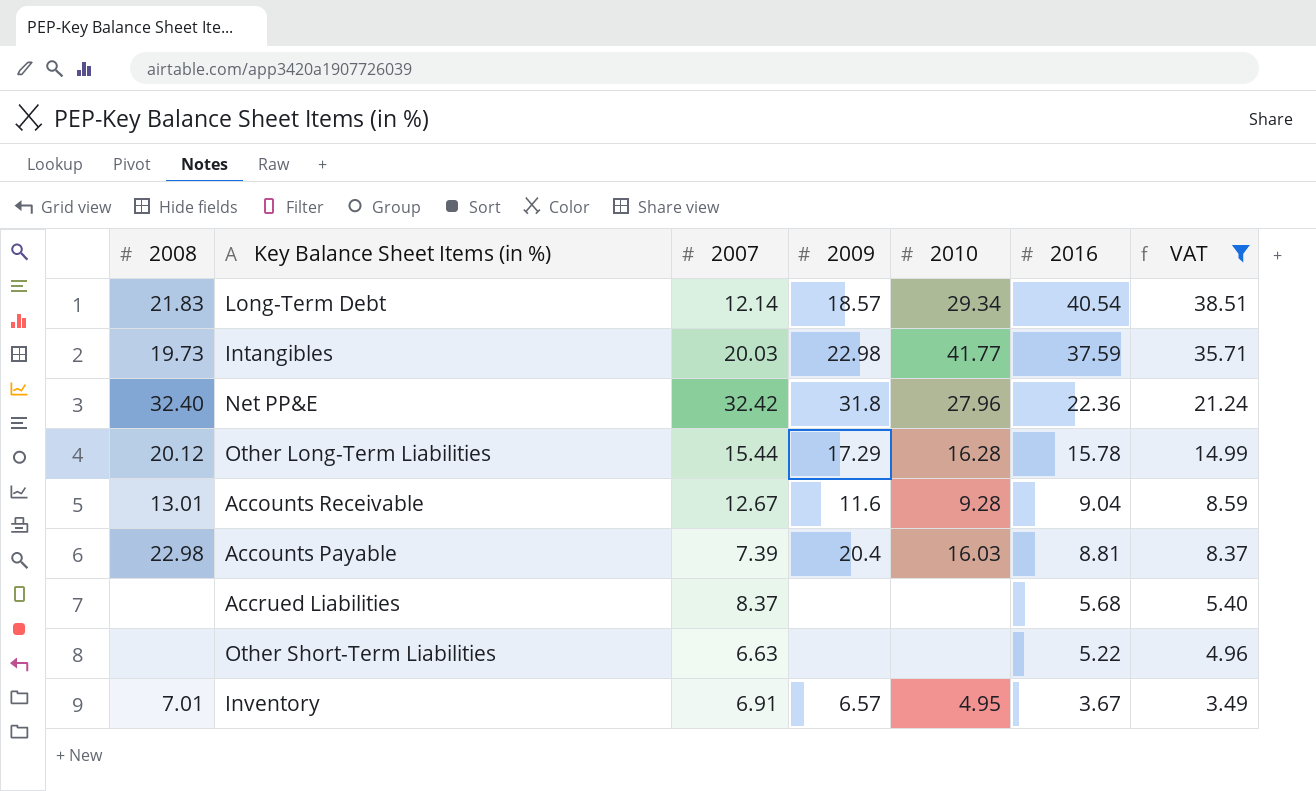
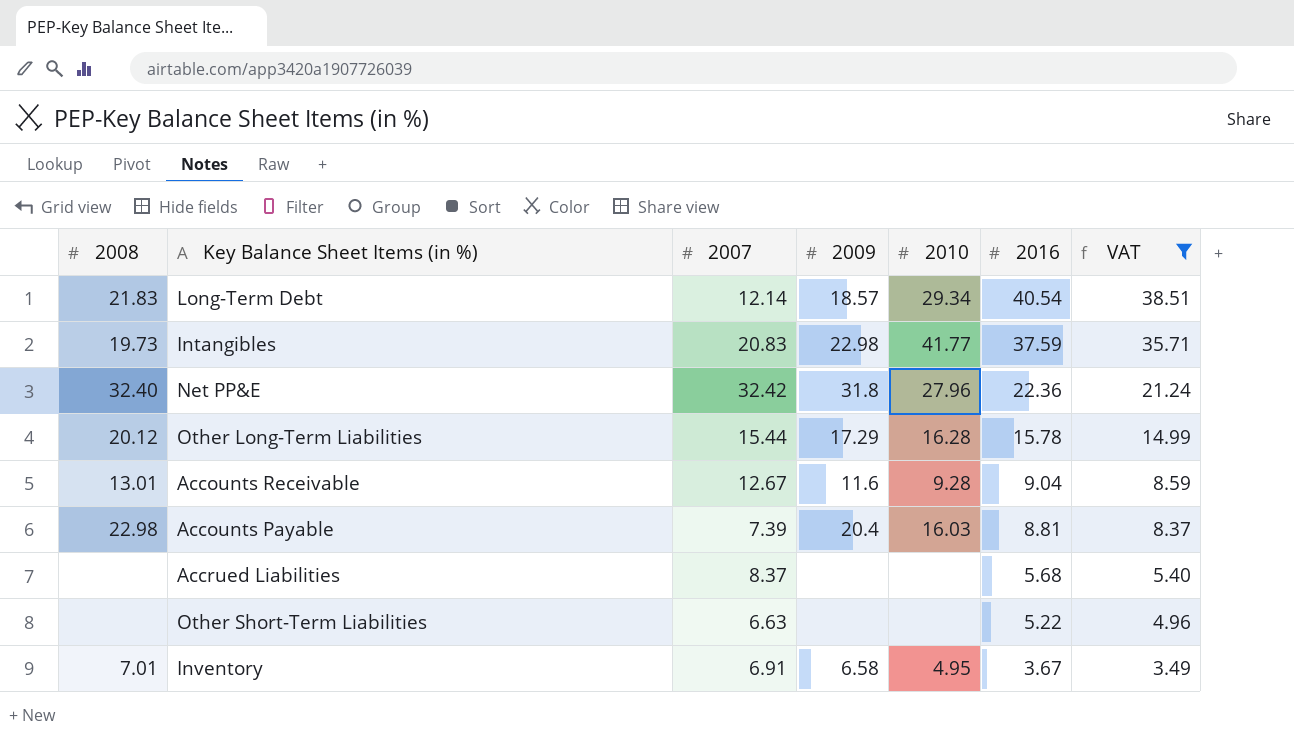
Intangibles | 2007: 20.03 -> 20.83
Inventory | 2009: 6.57 -> 6.58

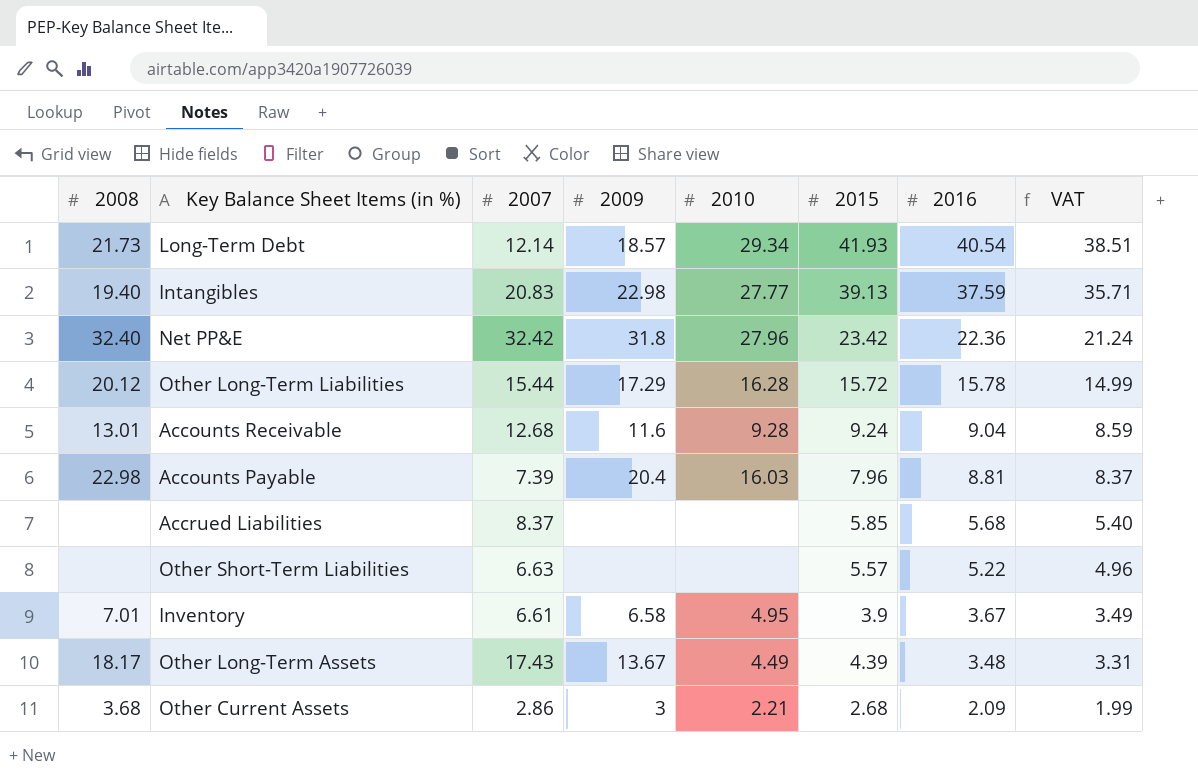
filter: VAT >= 3.49 -> none
column 2015 | position: none -> 6
Long-Term Debt | 2008: 21.83 -> 21.73
Intangibles | 2008: 19.73 -> 19.40
Intangibles | 2010: 41.77 -> 27.77
Accounts Receivable | 2007: 12.67 -> 12.68
Inventory | 2007: 6.91 -> 6.61

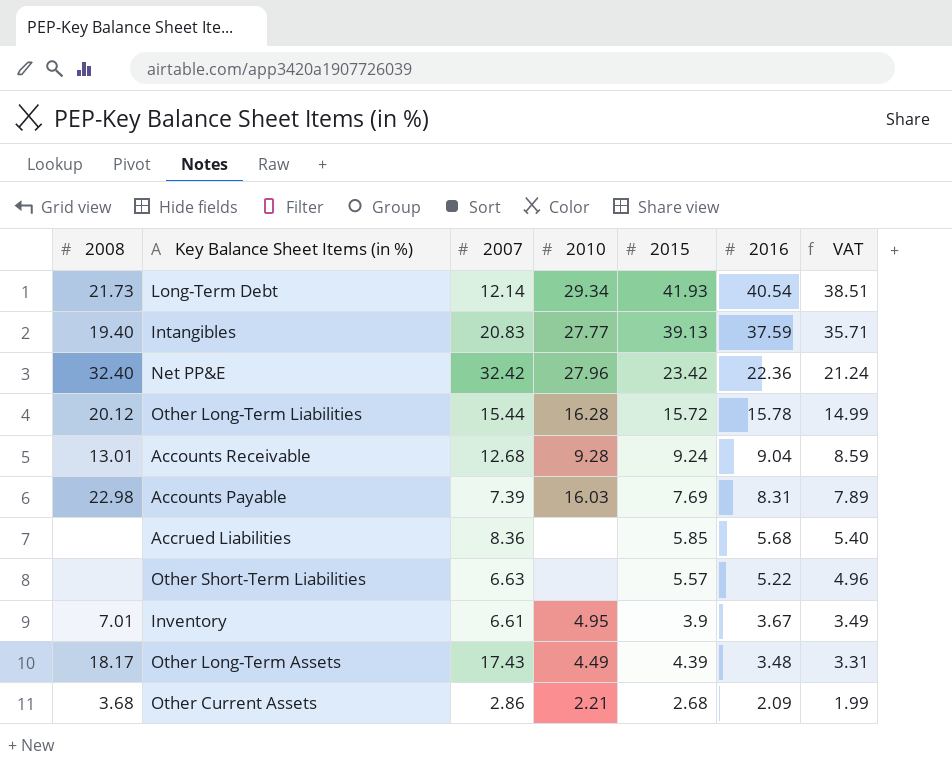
column 2009 | position: 4 -> none
Accounts Payable | 2015: 7.96 -> 7.69
Accounts Payable | 2016: 8.81 -> 8.31
Accounts Payable | VAT: 8.37 -> 7.89
Accrued Liabilities | 2007: 8.37 -> 8.36

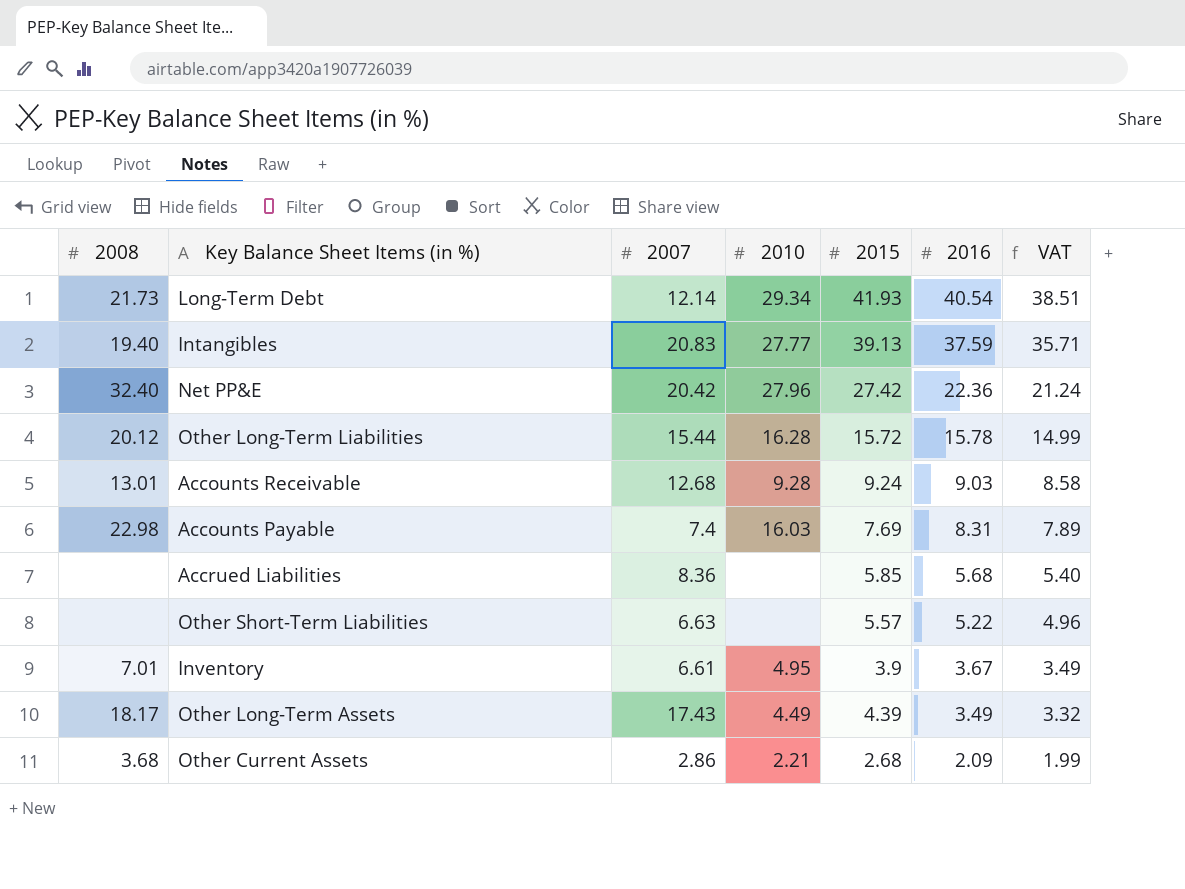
Net PP&E | 2007: 32.42 -> 20.42
Net PP&E | 2015: 23.42 -> 27.42
Accounts Receivable | 2016: 9.04 -> 9.03
Accounts Receivable | VAT: 8.59 -> 8.58
Accounts Payable | 2007: 7.39 -> 7.4
Other Long-Term Assets | 2016: 3.48 -> 3.49
Other Long-Term Assets | VAT: 3.31 -> 3.32

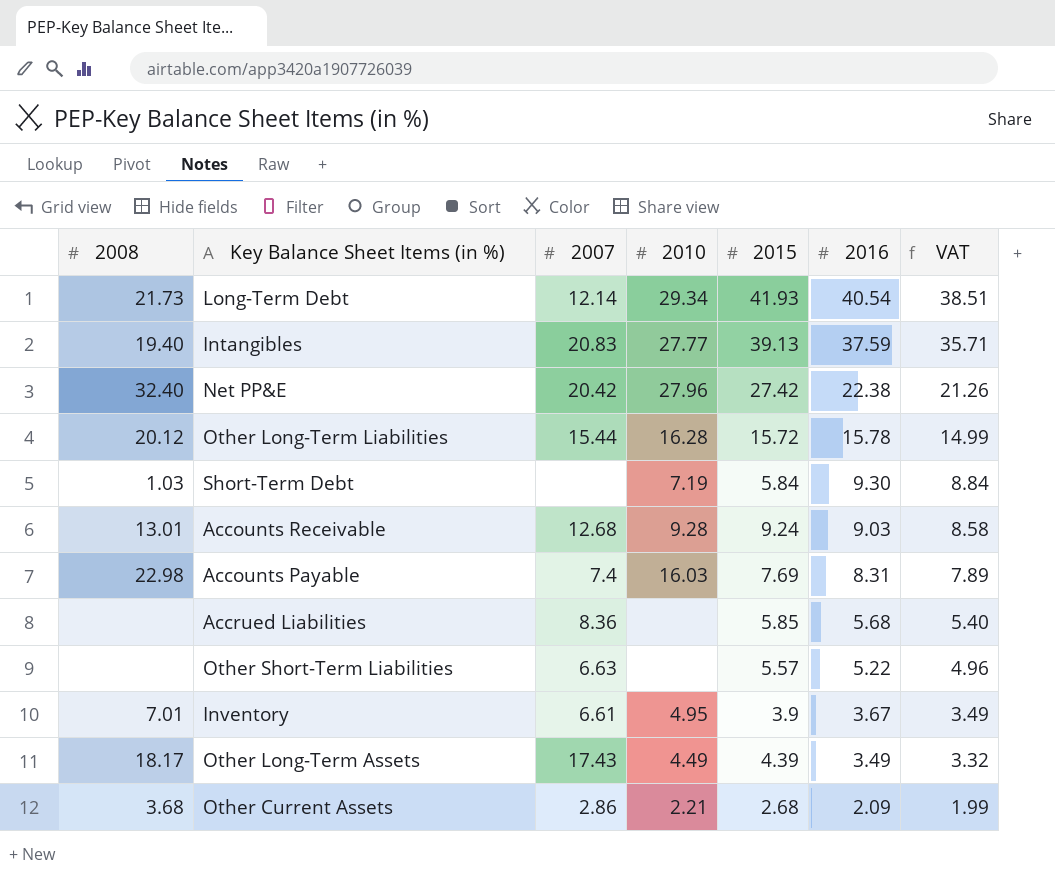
Net PP&E | 2016: 22.36 -> 22.38
Net PP&E | VAT: 21.24 -> 21.26
row Short-Term Debt: none -> 1.03 | none | 7.19 | 5.84 | 9.30 | 8.84

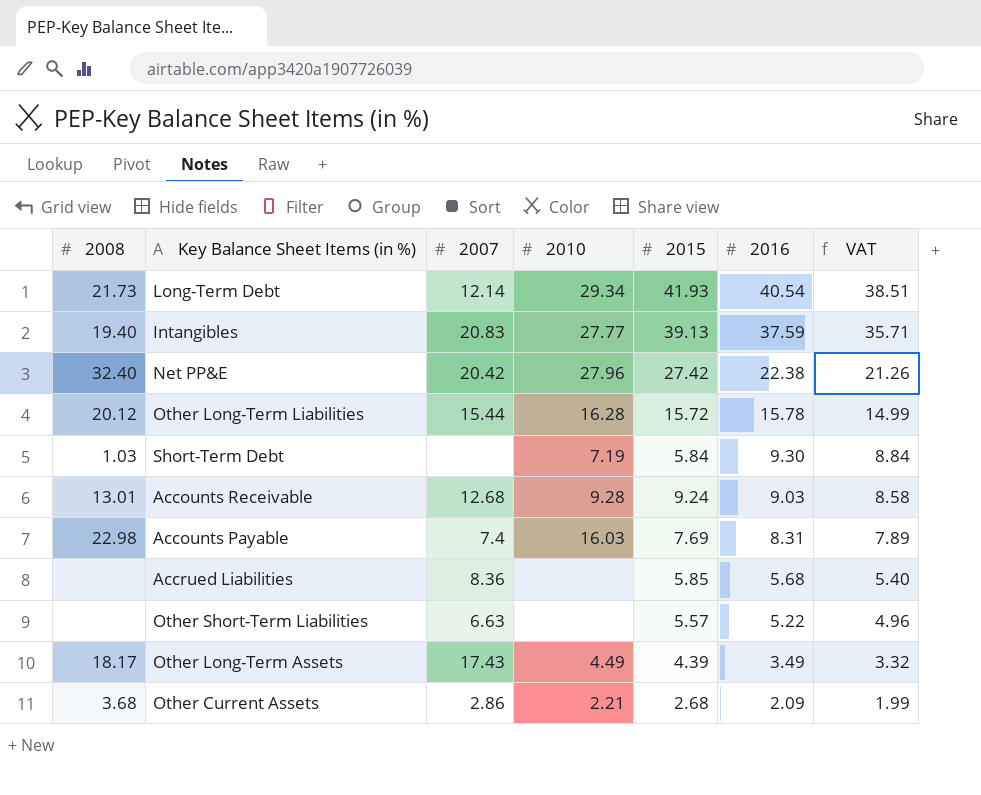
row Inventory: 7.01 | 6.61 | 4.95 | 3.9 | 3.67 | 3.49 -> none

